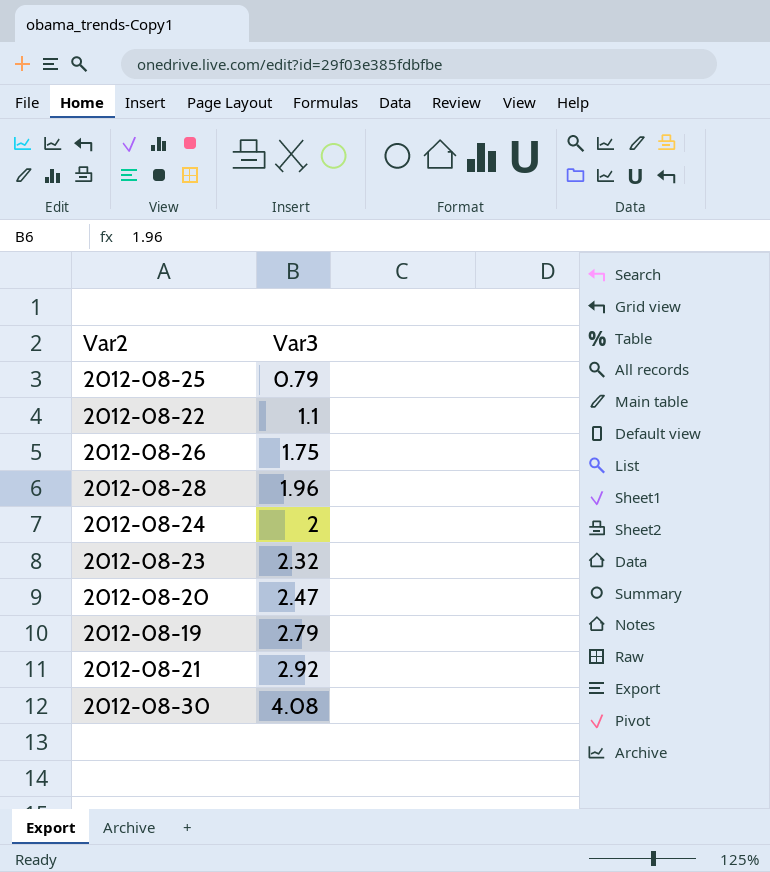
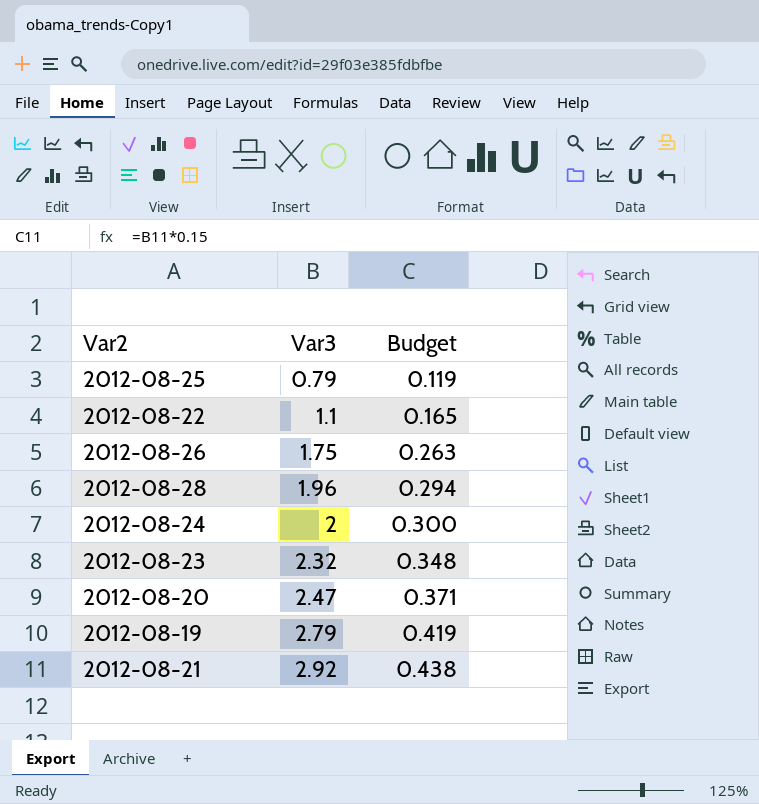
column Budget | formula: none -> [Var3] * 0.15
row 2012-08-30: 4.08 -> none

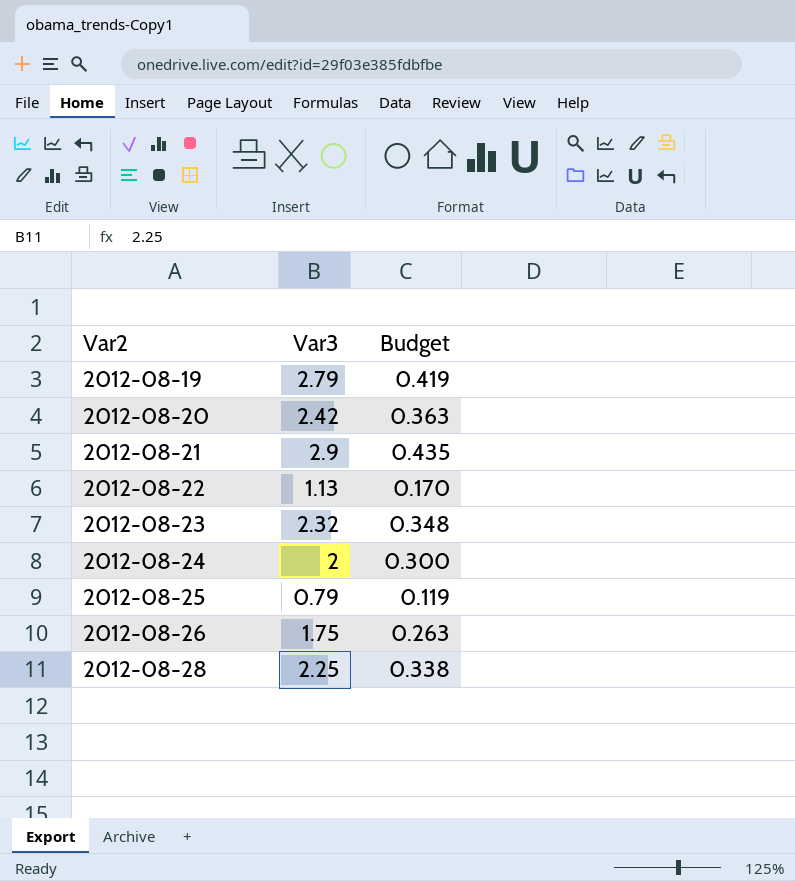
row order: Var3 ascending -> Var2 ascending
2012-08-20 | Var3: 2.47 -> 2.42
2012-08-20 | Budget: 0.371 -> 0.363
2012-08-21 | Var3: 2.92 -> 2.9
2012-08-21 | Budget: 0.438 -> 0.435
2012-08-22 | Var3: 1.1 -> 1.13
2012-08-22 | Budget: 0.165 -> 0.170
2012-08-28 | Var3: 1.96 -> 2.25
2012-08-28 | Budget: 0.294 -> 0.338

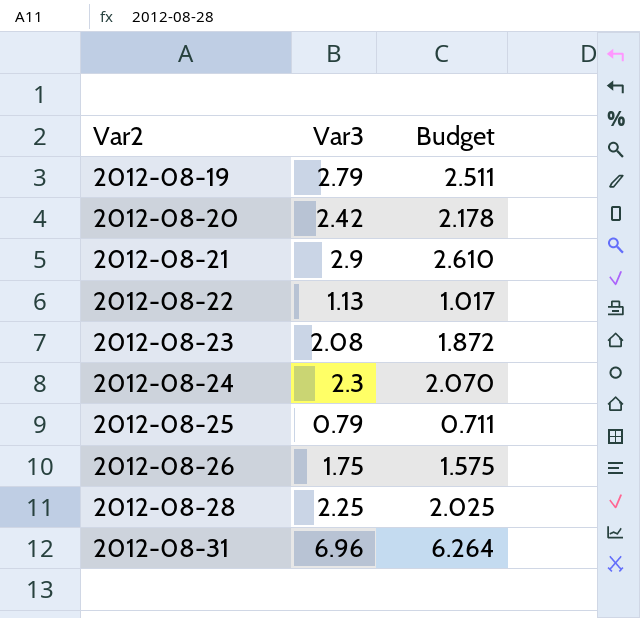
column Budget | formula: [Var3] * 0.15 -> [Var3] * 0.9
2012-08-23 | Var3: 2.32 -> 2.08
2012-08-24 | Var3: 2 -> 2.3
row 2012-08-31: none -> 6.96 | 6.264

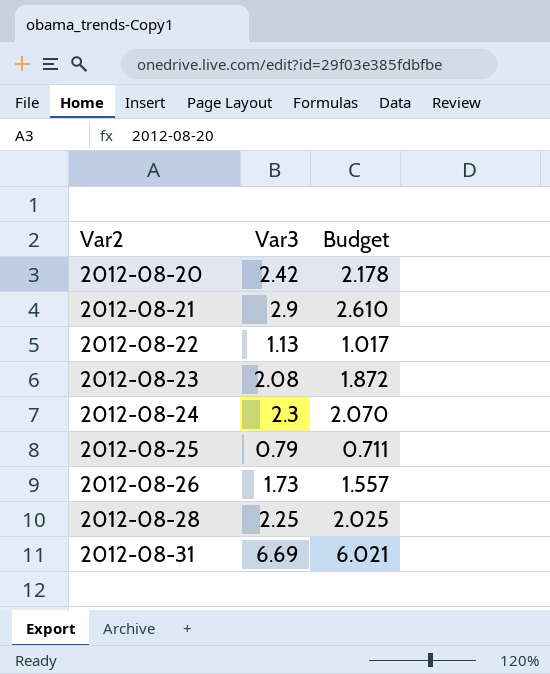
row 2012-08-19: 2.79 | 2.511 -> none
2012-08-26 | Var3: 1.75 -> 1.73
2012-08-26 | Budget: 1.575 -> 1.557
2012-08-31 | Var3: 6.96 -> 6.69
2012-08-31 | Budget: 6.264 -> 6.021

